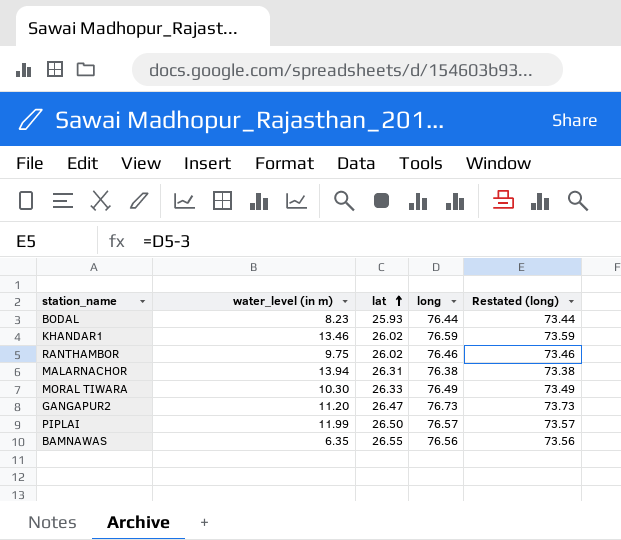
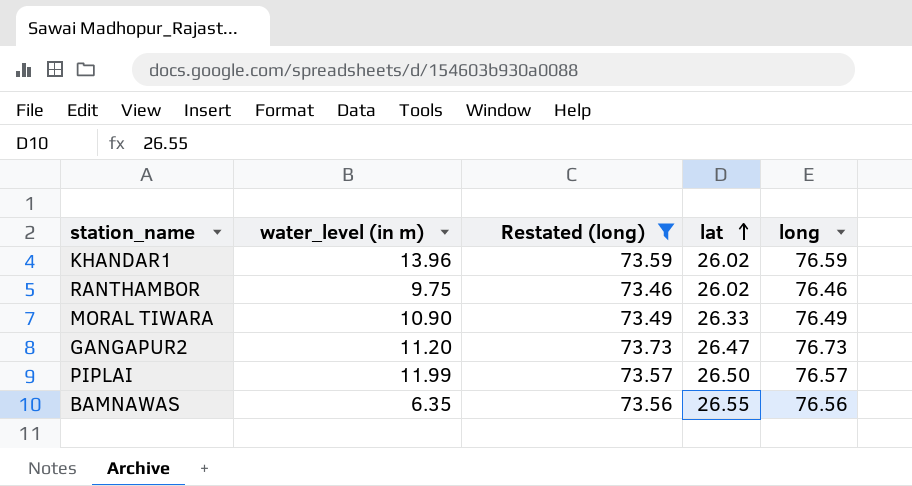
filter: none -> Restated (long) >= 73.46
column Restated (long) | position: 5 -> 3
KHANDAR1 | water_level (in m): 13.46 -> 13.96
MORAL TIWARA | water_level (in m): 10.30 -> 10.90

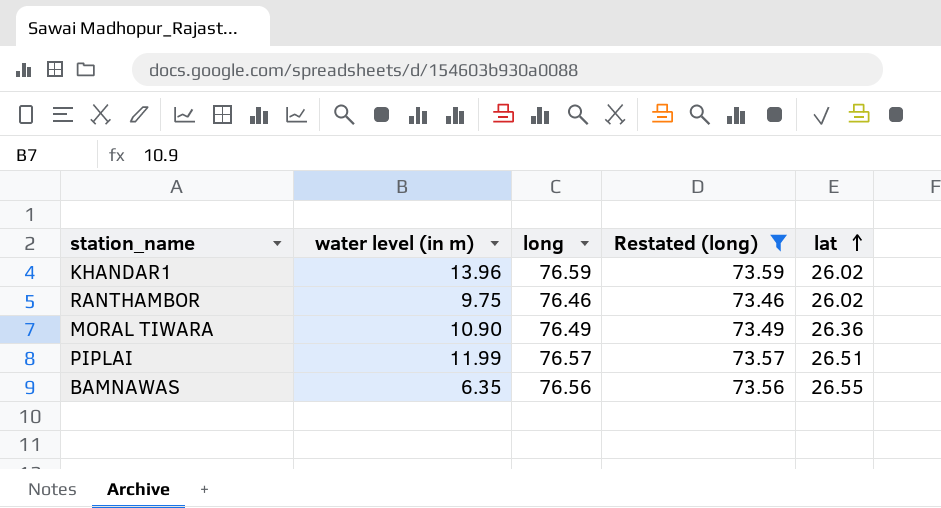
column name: water_level (in m) -> water level (in m)
column long | position: 5 -> 3
row GANGAPUR2: 11.20 | 73.73 | 26.47 | 76.73 -> none
MORAL TIWARA | lat: 26.33 -> 26.36
PIPLAI | lat: 26.50 -> 26.51

